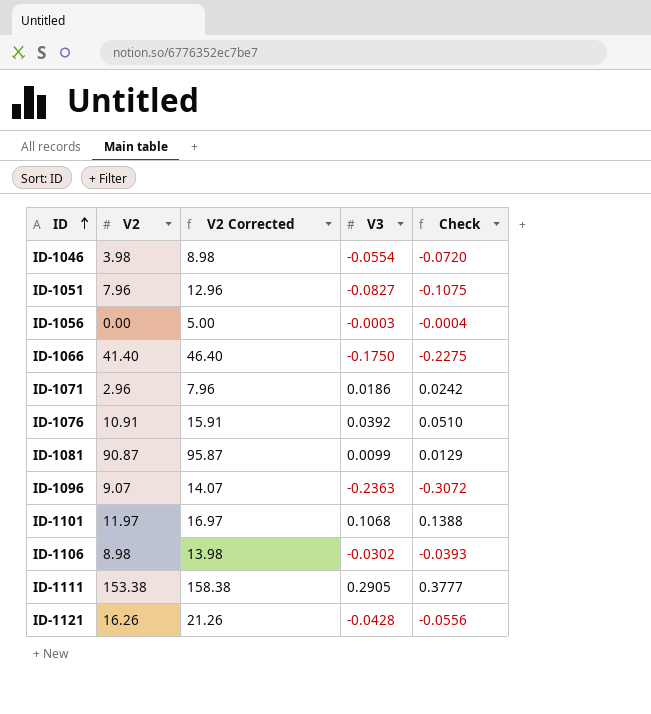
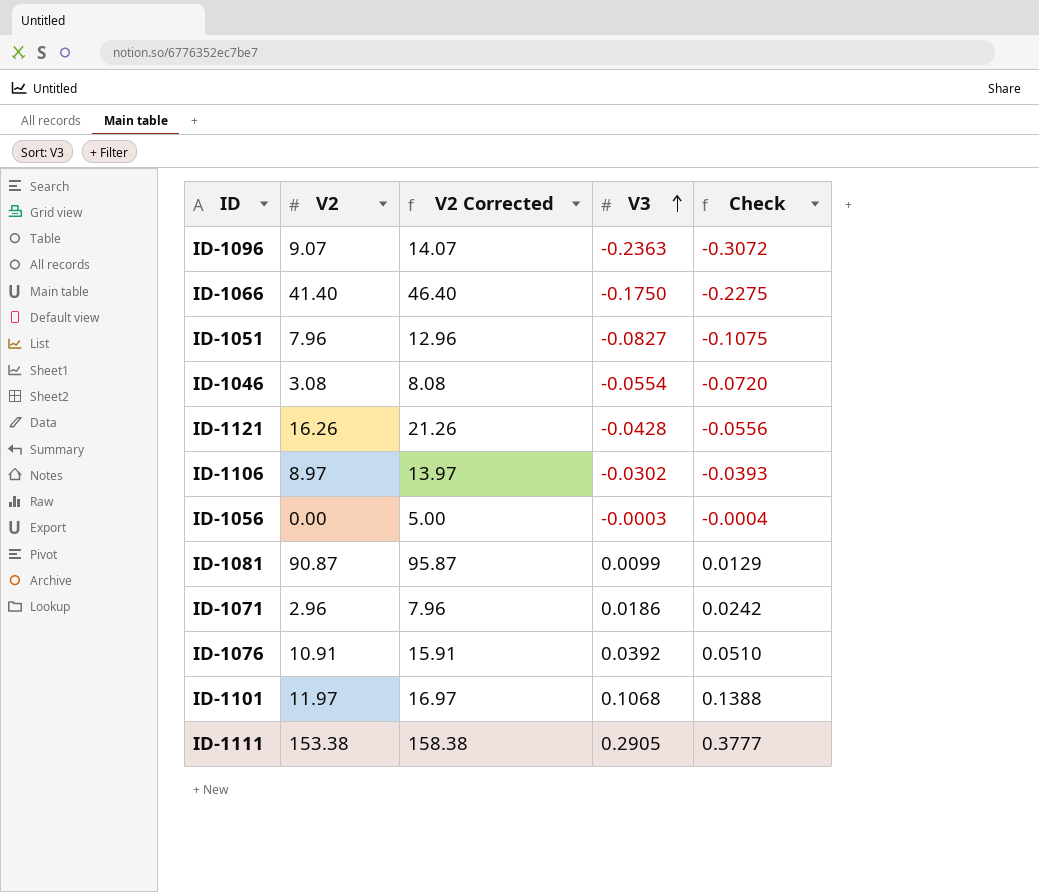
row order: ID ascending -> V3 ascending
ID-1046 | V2: 3.98 -> 3.08
ID-1046 | V2 Corrected: 8.98 -> 8.08
ID-1106 | V2: 8.98 -> 8.97
ID-1106 | V2 Corrected: 13.98 -> 13.97

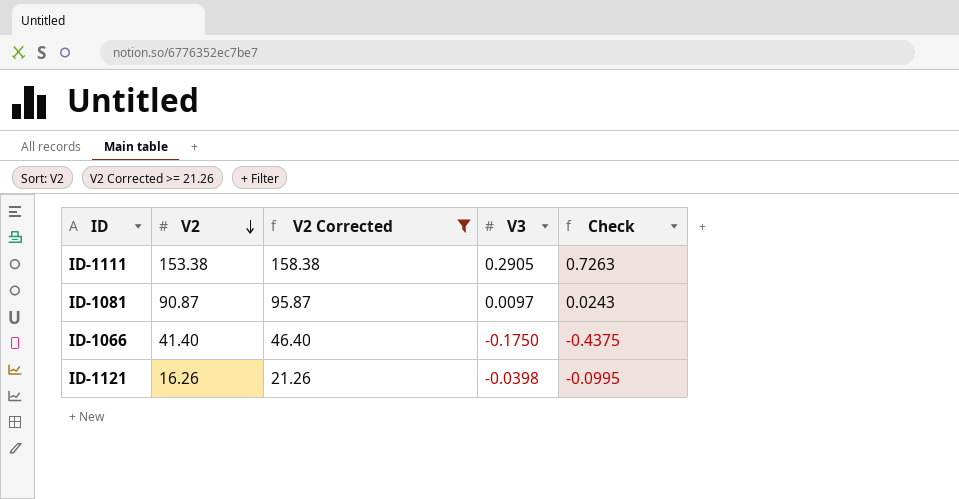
filter: none -> V2 Corrected >= 21.26
row order: V3 ascending -> V2 descending
column Check | formula: [V3] * 1.3 -> [V3] * 2.5
ID-1081 | V3: 0.0099 -> 0.0097
ID-1121 | V3: -0.0428 -> -0.0398

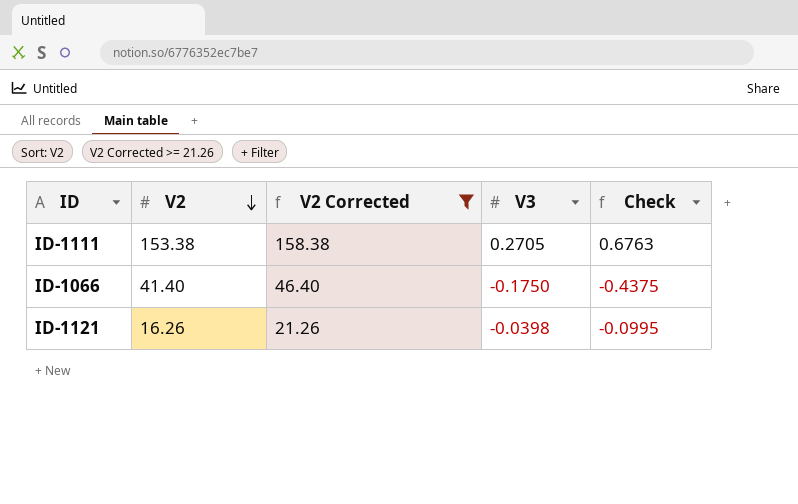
row ID-1081: 90.87 | 95.87 | 0.0097 | 0.0243 -> none
ID-1111 | V3: 0.2905 -> 0.2705
ID-1111 | Check: 0.7263 -> 0.6763

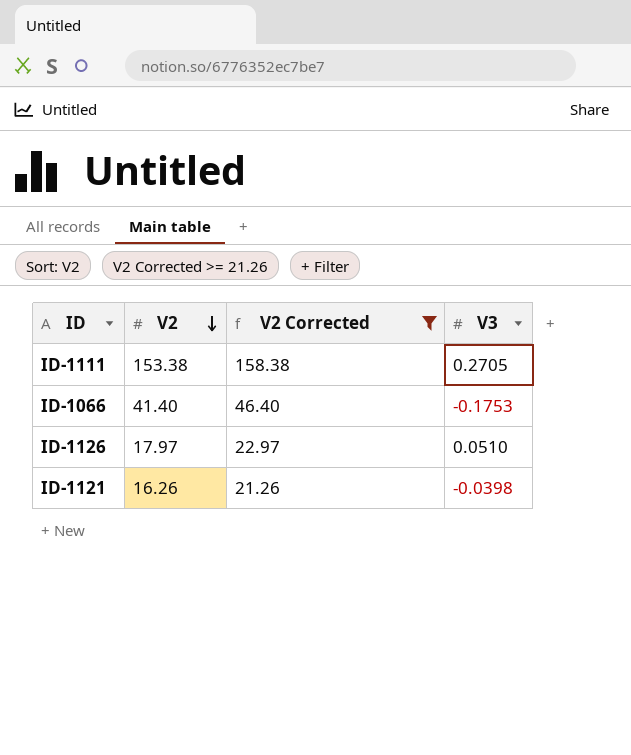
column Check | formula: [V3] * 2.5 -> none
ID-1066 | V3: -0.1750 -> -0.1753
row ID-1126: none -> 17.97 | 22.97 | 0.0510

